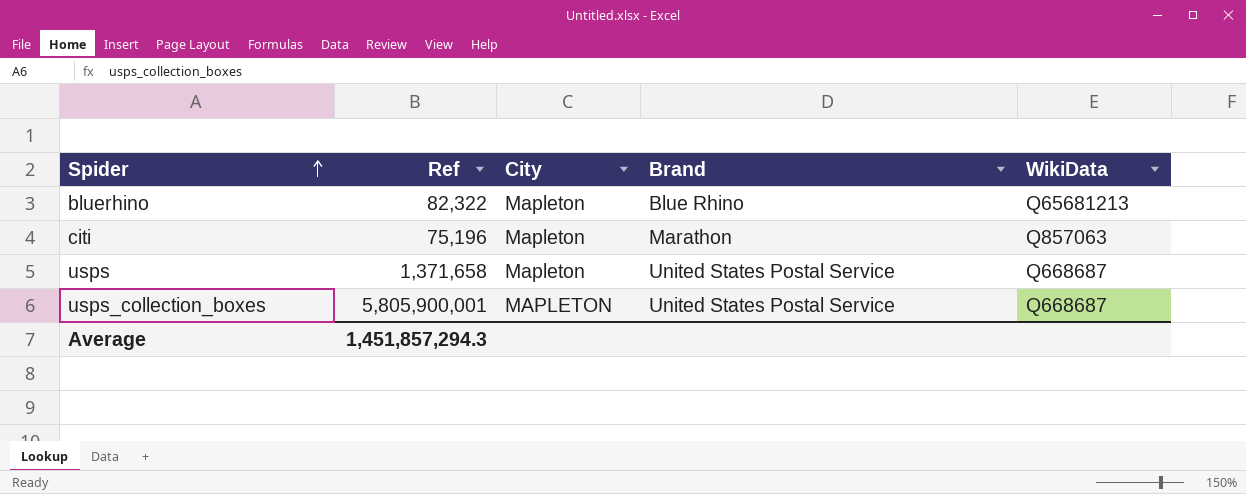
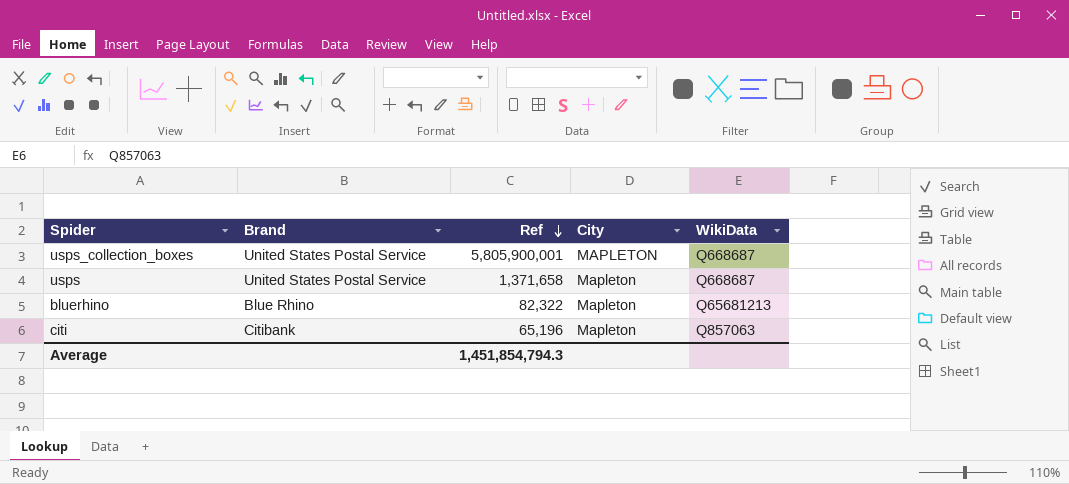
row order: Spider ascending -> Ref descending
column Brand | position: 4 -> 2
citi | Brand: Marathon -> Citibank
citi | Ref: 75,196 -> 65,196
Average | Ref: 1,451,857,294.3 -> 1,451,854,794.3

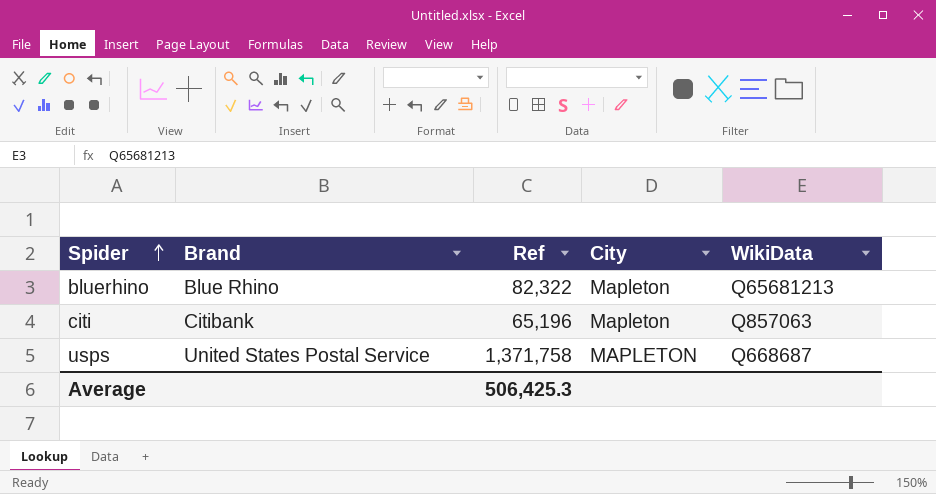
row order: Ref descending -> Spider ascending
row usps_collection_boxes: United States Postal Service | 5,805,900,001 | MAPLETON | Q668687 -> none
usps | Ref: 1,371,658 -> 1,371,758
usps | City: Mapleton -> MAPLETON
Average | Ref: 1,451,854,794.3 -> 506,425.3

